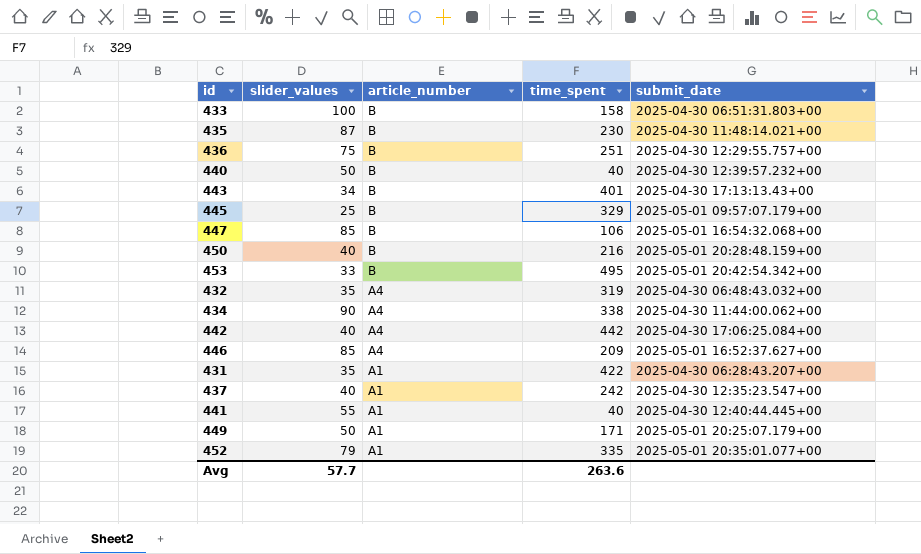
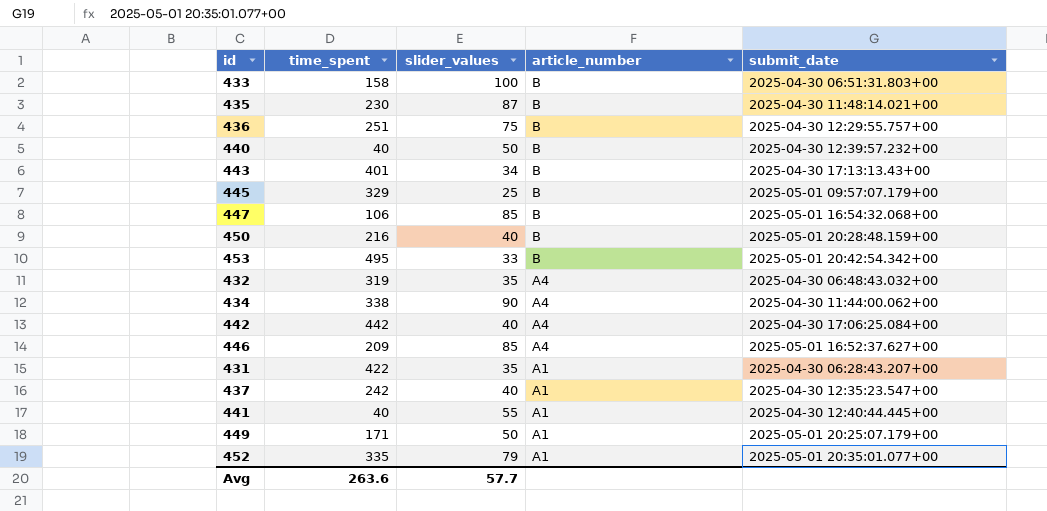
column time_spent | position: 4 -> 2

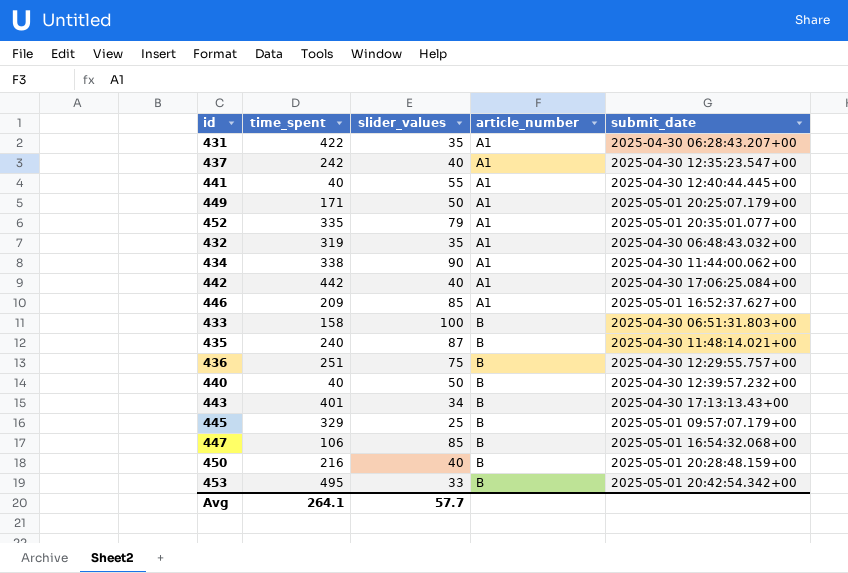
row order: article_number descending -> article_number ascending
432 | article_number: A4 -> A1
434 | article_number: A4 -> A1
442 | article_number: A4 -> A1
446 | article_number: A4 -> A1
435 | time_spent: 230 -> 240
Avg | time_spent: 263.6 -> 264.1

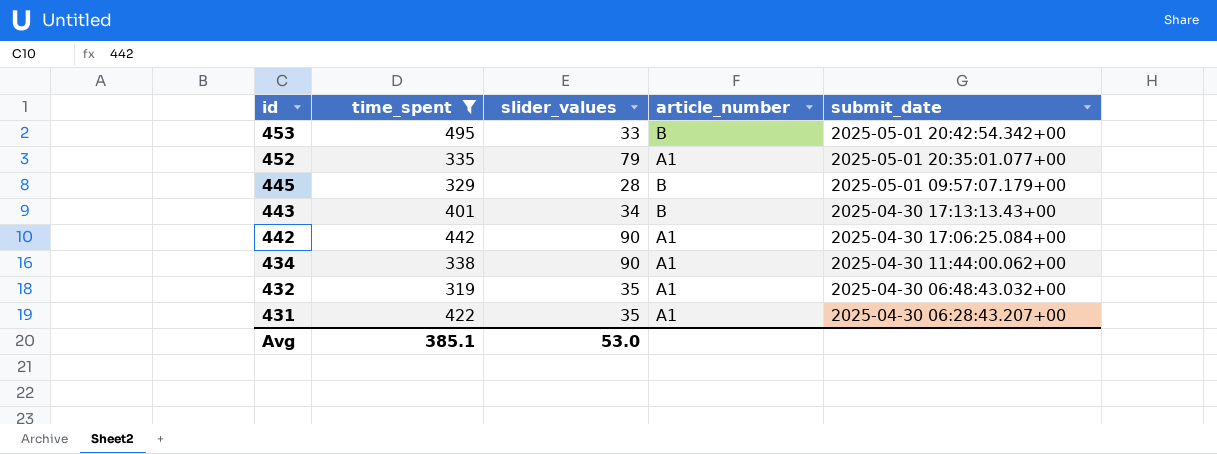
filter: none -> time_spent >= 319
row order: article_number ascending -> id descending
445 | slider_values: 25 -> 28
442 | slider_values: 40 -> 90
Avg | time_spent: 264.1 -> 385.1
Avg | slider_values: 57.7 -> 53.0

